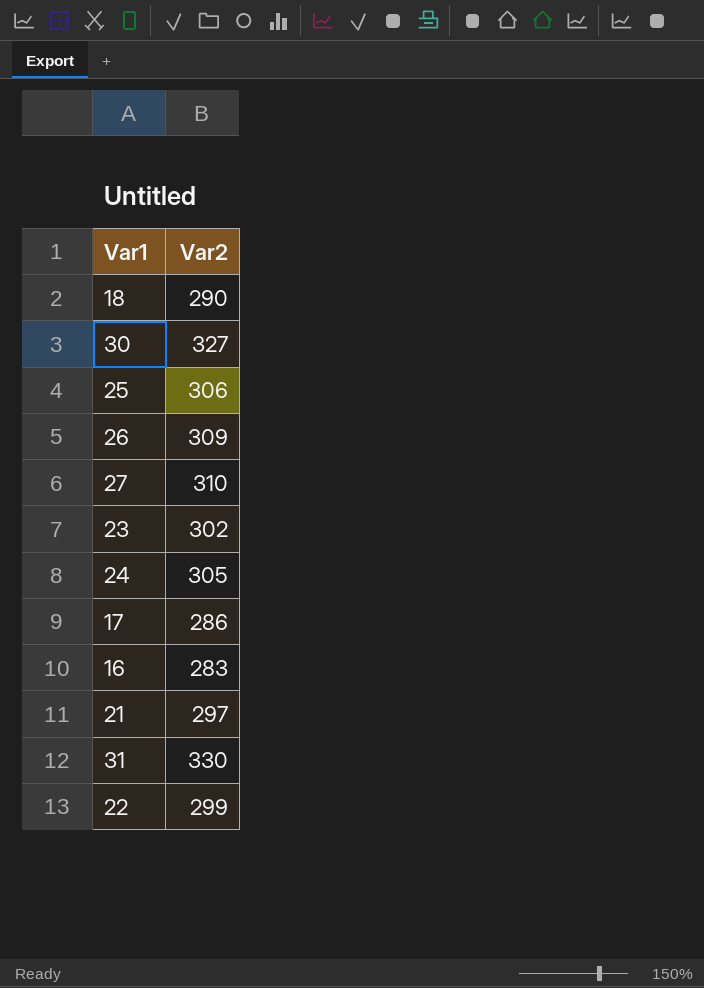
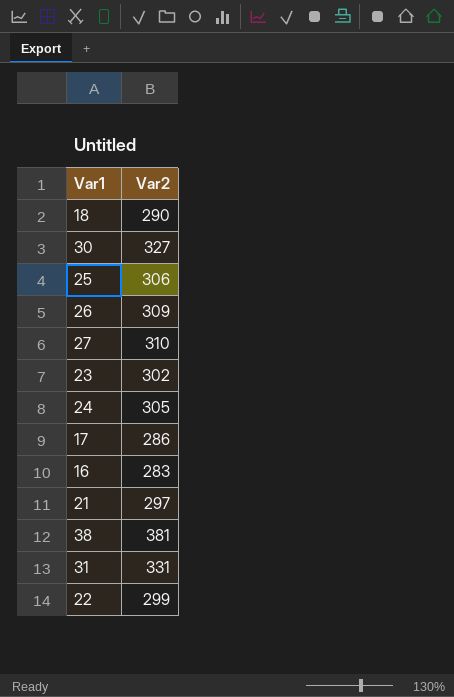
row 38: none -> 381
31 | Var2: 330 -> 331

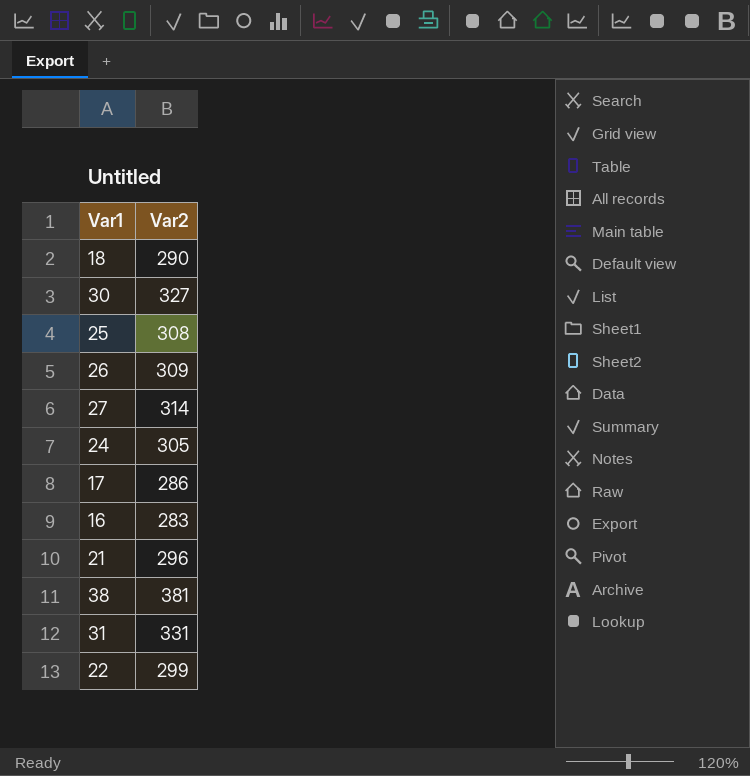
row 23: 302 -> none
25 | Var2: 306 -> 308
27 | Var2: 310 -> 314
21 | Var2: 297 -> 296

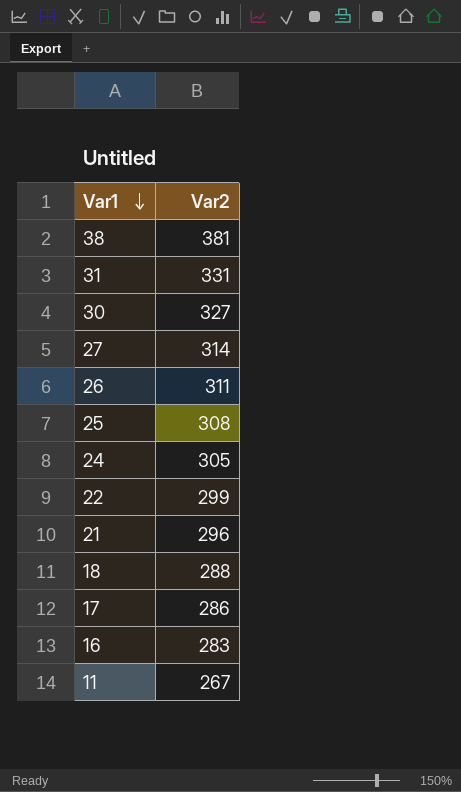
row order: none -> Var1 descending
26 | Var2: 309 -> 311
18 | Var2: 290 -> 288
row 11: none -> 267

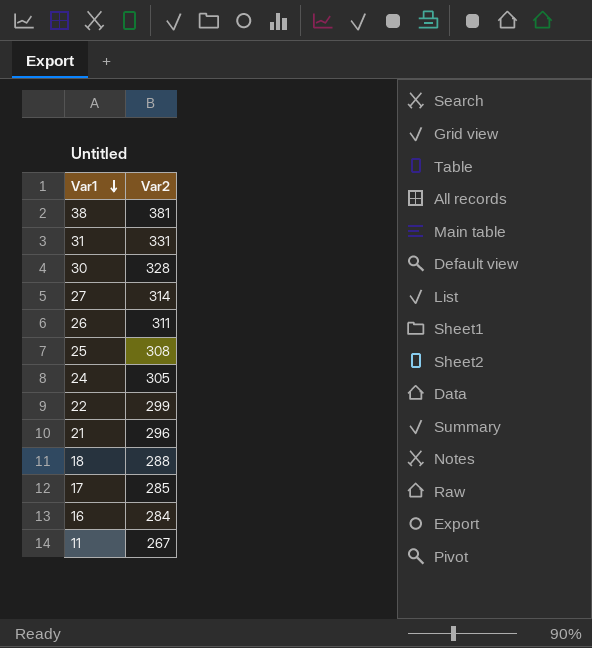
30 | Var2: 327 -> 328
17 | Var2: 286 -> 285
16 | Var2: 283 -> 284

